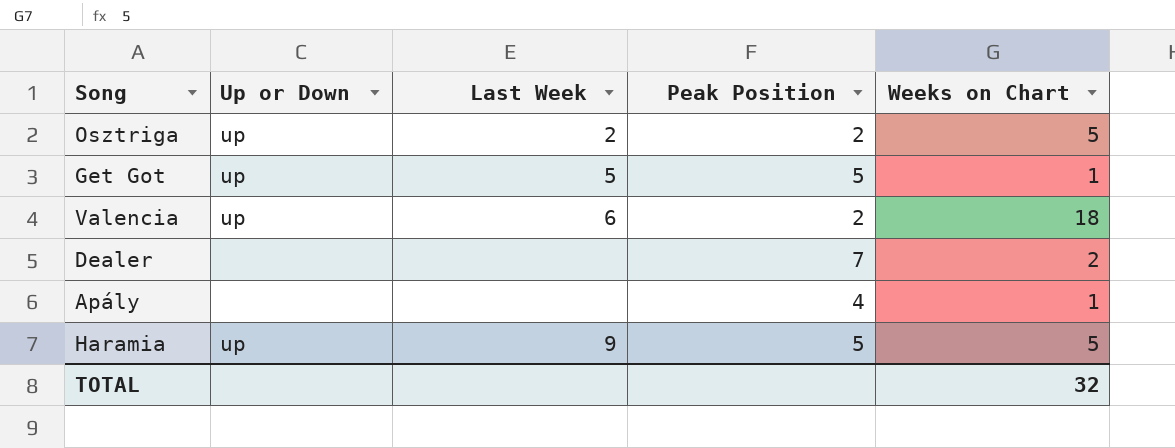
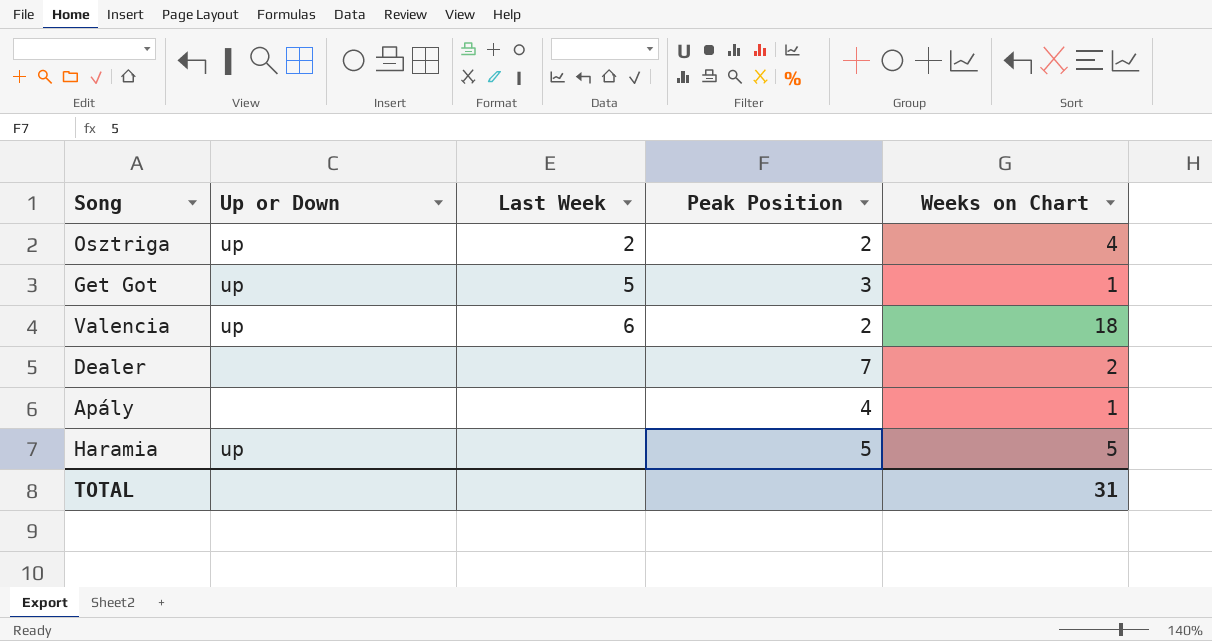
Osztriga | Weeks on Chart: 5 -> 4
Get Got | Peak Position: 5 -> 3
Haramia | Last Week: 9 -> none
TOTAL | Weeks on Chart: 32 -> 31

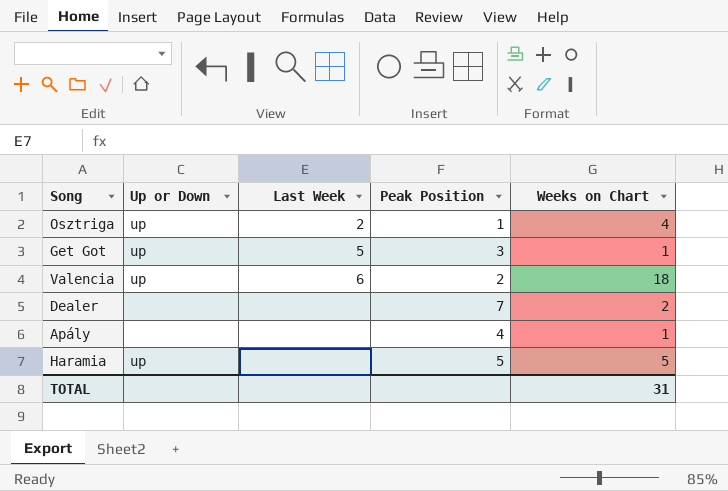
Osztriga | Peak Position: 2 -> 1

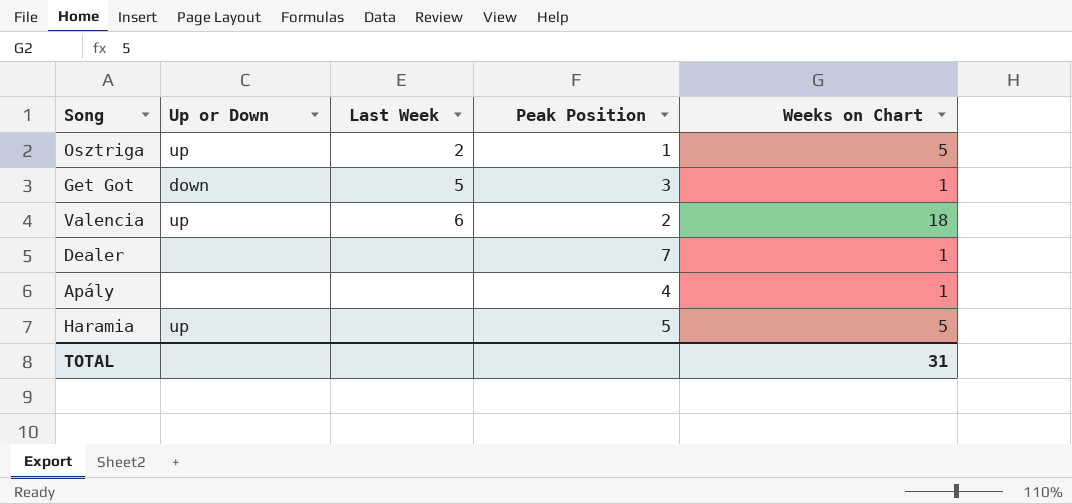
Osztriga | Weeks on Chart: 4 -> 5
Get Got | Up or Down: up -> down
Dealer | Weeks on Chart: 2 -> 1

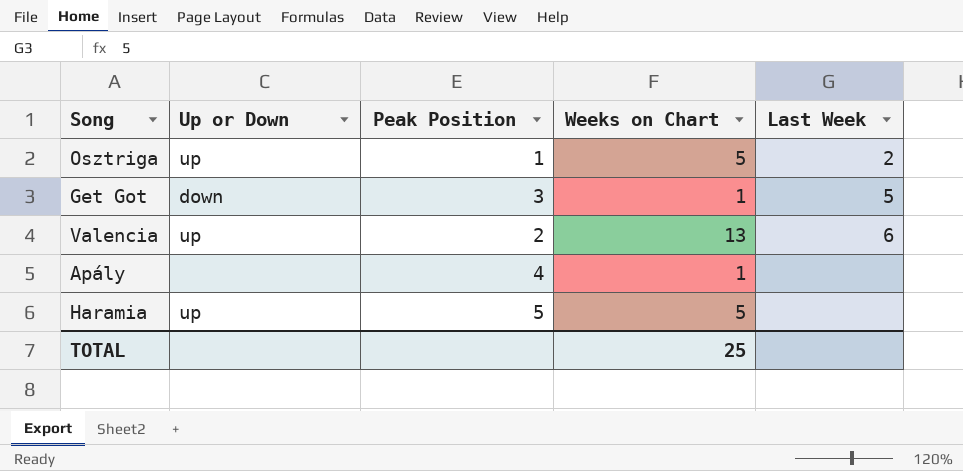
column Last Week | position: 3 -> 5
row Dealer: none | none | 7 | 1 -> none
Valencia | Weeks on Chart: 18 -> 13
TOTAL | Weeks on Chart: 31 -> 25

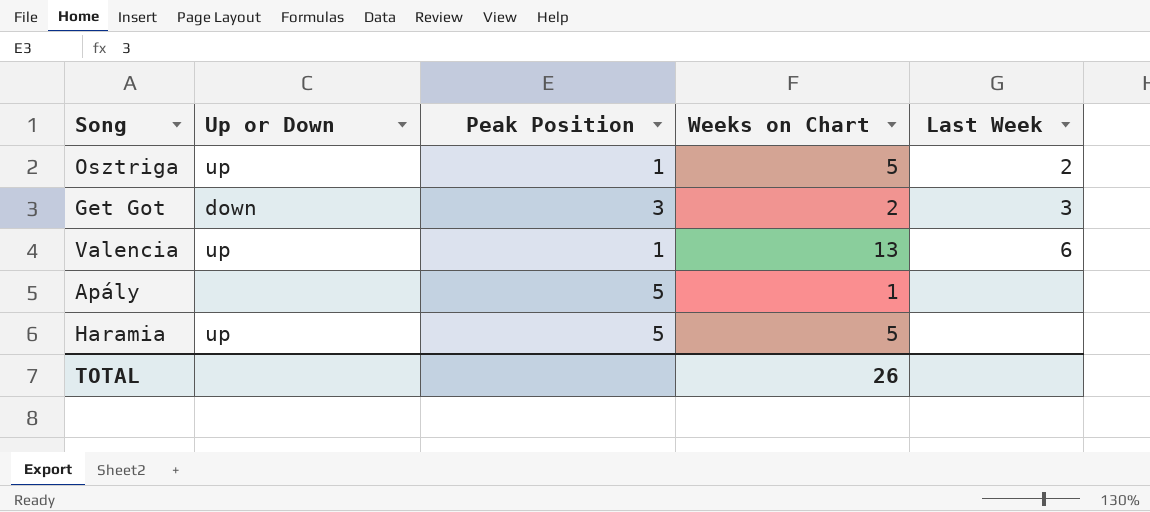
Get Got | Weeks on Chart: 1 -> 2
Get Got | Last Week: 5 -> 3
Valencia | Peak Position: 2 -> 1
Apály | Peak Position: 4 -> 5
TOTAL | Weeks on Chart: 25 -> 26

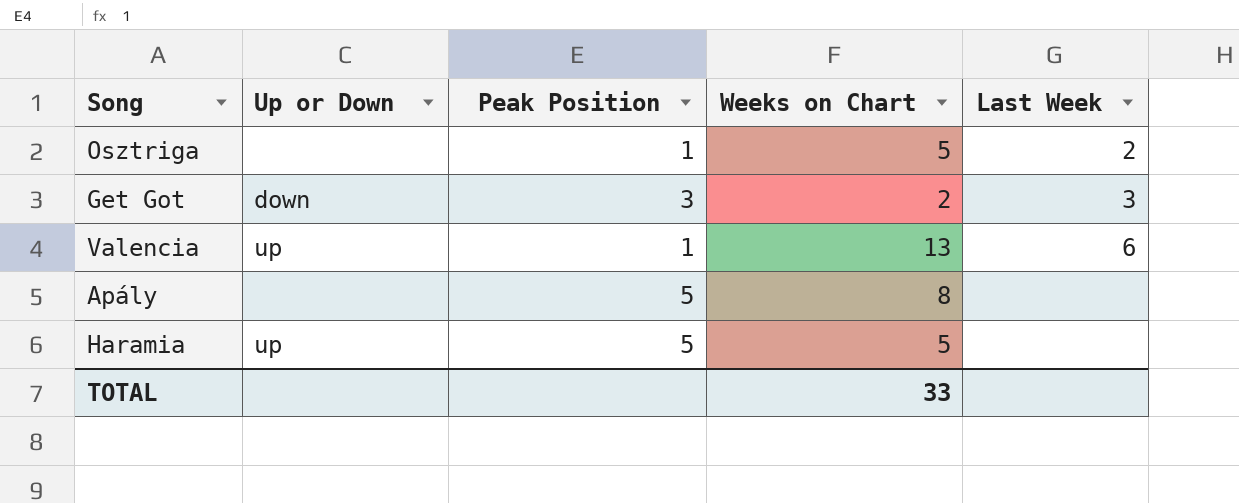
Osztriga | Up or Down: up -> none
Apály | Weeks on Chart: 1 -> 8
TOTAL | Weeks on Chart: 26 -> 33

